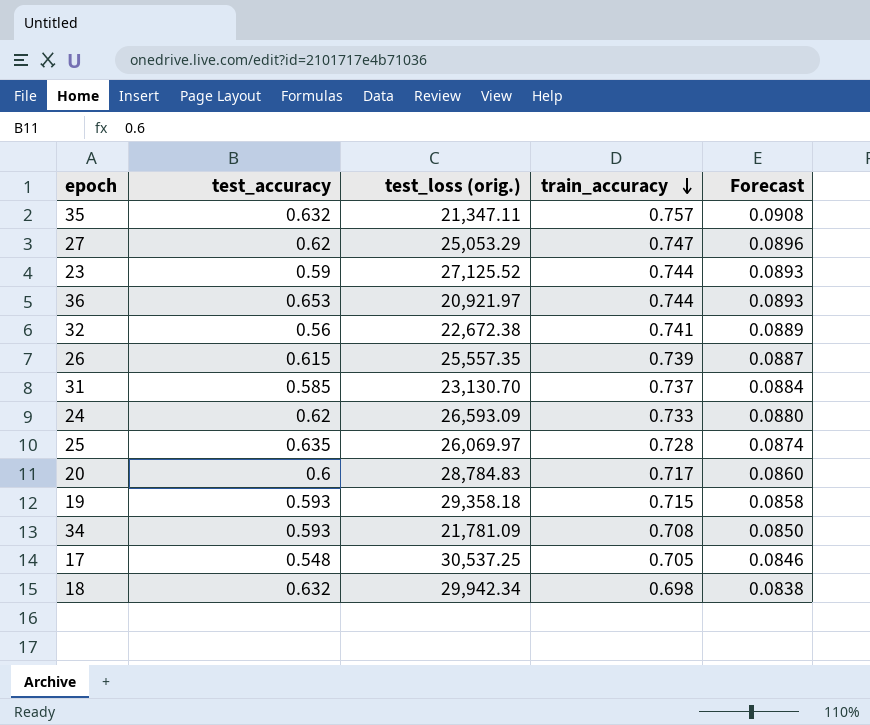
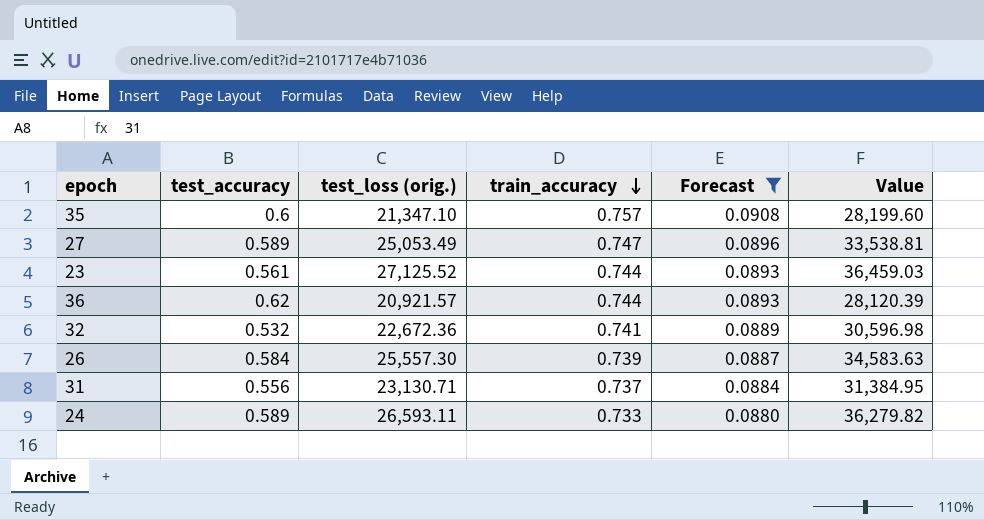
filter: none -> Forecast >= 0.0880
column Value | formula: none -> [test_loss (orig.)] / [train_accuracy]
35 | test_accuracy: 0.632 -> 0.6
35 | test_loss (orig.): 21,347.11 -> 21,347.10
27 | test_accuracy: 0.62 -> 0.589
27 | test_loss (orig.): 25,053.29 -> 25,053.49
23 | test_accuracy: 0.59 -> 0.561
36 | test_accuracy: 0.653 -> 0.62
36 | test_loss (orig.): 20,921.97 -> 20,921.57
32 | test_accuracy: 0.56 -> 0.532
32 | test_loss (orig.): 22,672.38 -> 22,672.36
26 | test_accuracy: 0.615 -> 0.584
26 | test_loss (orig.): 25,557.35 -> 25,557.30
31 | test_accuracy: 0.585 -> 0.556
31 | test_loss (orig.): 23,130.70 -> 23,130.71
24 | test_accuracy: 0.62 -> 0.589
24 | test_loss (orig.): 26,593.09 -> 26,593.11

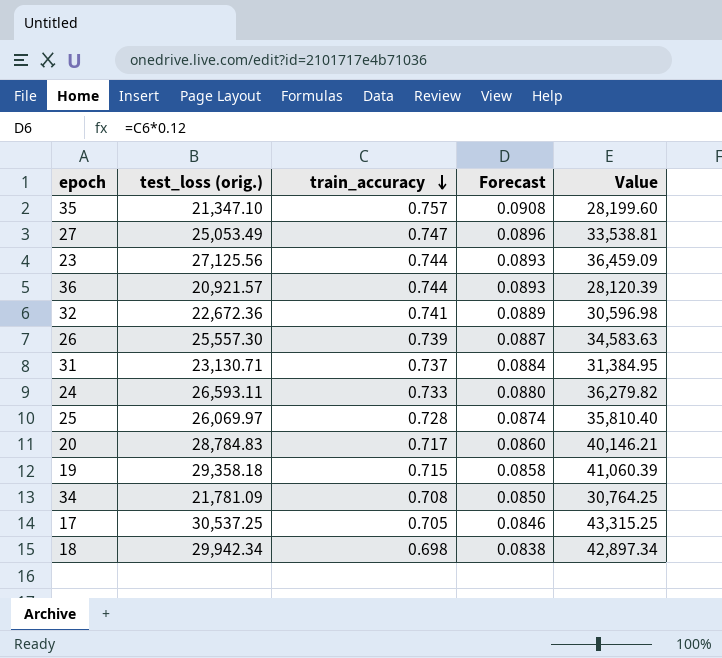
filter: Forecast >= 0.0880 -> none
column test_accuracy | position: 2 -> none
23 | test_loss (orig.): 27,125.52 -> 27,125.56
23 | Value: 36,459.03 -> 36,459.09

